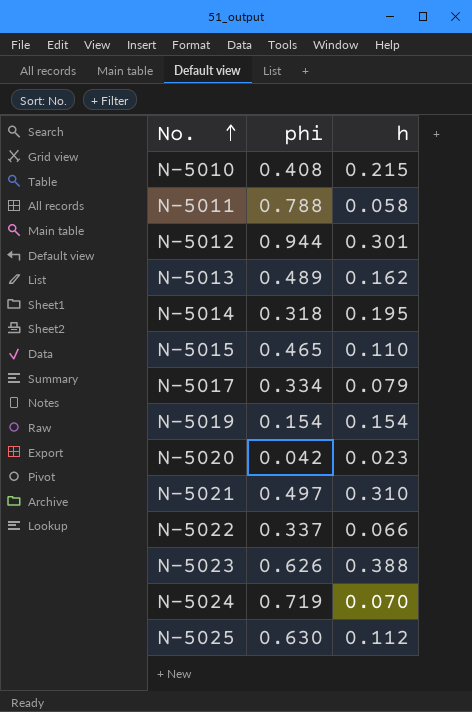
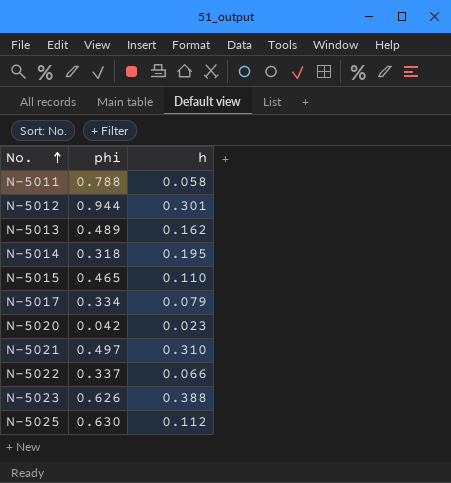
row N-5010: 0.408 | 0.215 -> none
row N-5019: 0.154 | 0.154 -> none
row N-5024: 0.719 | 0.070 -> none

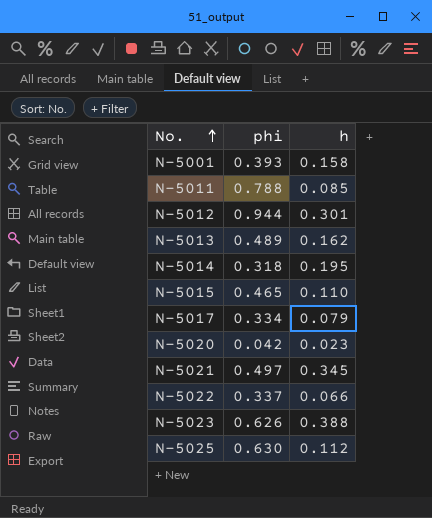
row N-5001: none -> 0.393 | 0.158
N-5011 | h: 0.058 -> 0.085
N-5021 | h: 0.310 -> 0.345

